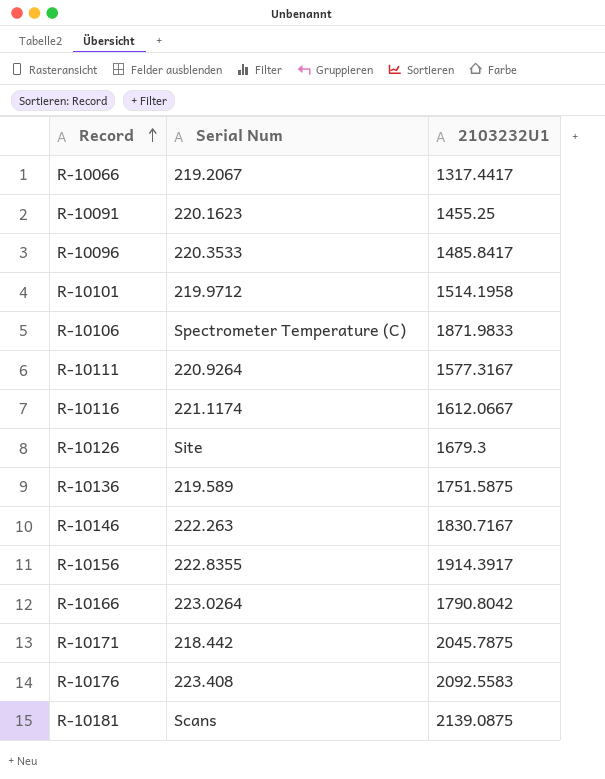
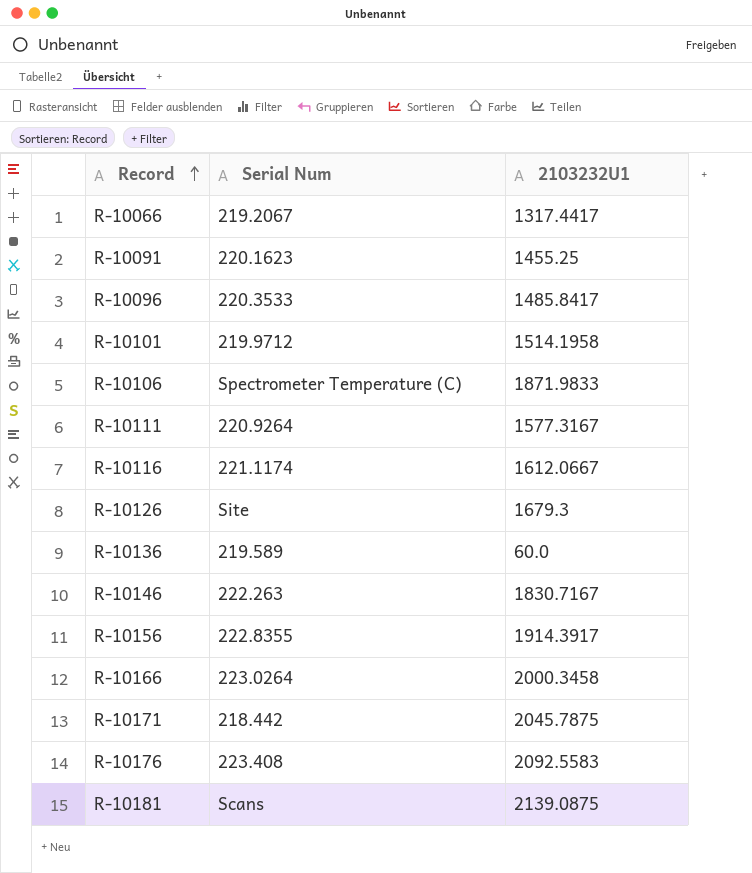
R-10136 | 2103232U1: 1751.5875 -> 60.0
R-10166 | 2103232U1: 1790.8042 -> 2000.3458

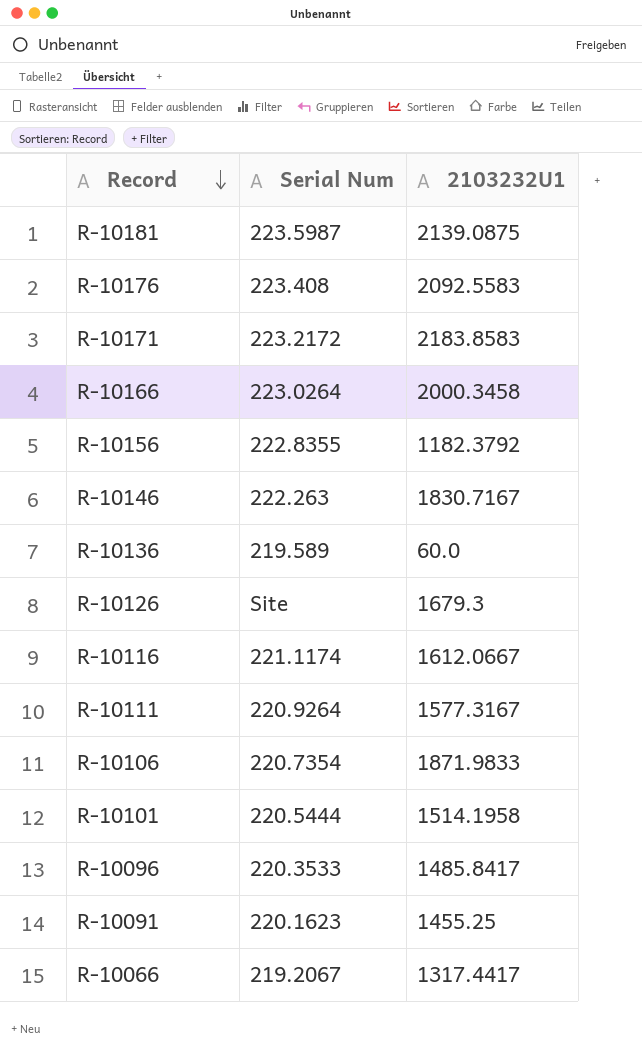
row order: Record ascending -> Record descending
R-10181 | Serial Num: Scans -> 223.5987
R-10171 | Serial Num: 218.442 -> 223.2172
R-10171 | 2103232U1: 2045.7875 -> 2183.8583
R-10156 | 2103232U1: 1914.3917 -> 1182.3792
R-10106 | Serial Num: Spectrometer Temperature (C) -> 220.7354
R-10101 | Serial Num: 219.9712 -> 220.5444

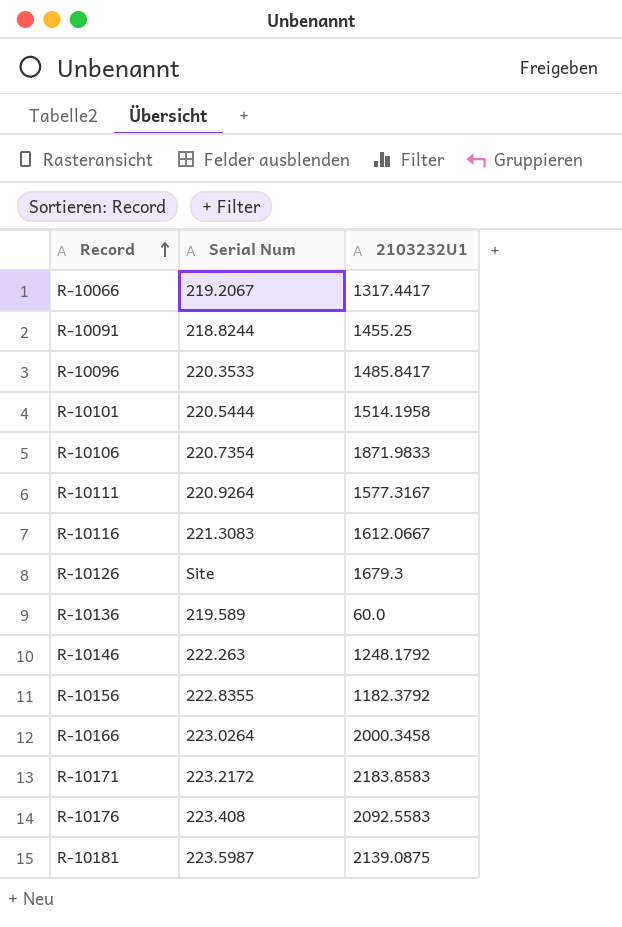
row order: Record descending -> Record ascending
R-10091 | Serial Num: 220.1623 -> 218.8244
R-10116 | Serial Num: 221.1174 -> 221.3083
R-10146 | 2103232U1: 1830.7167 -> 1248.1792

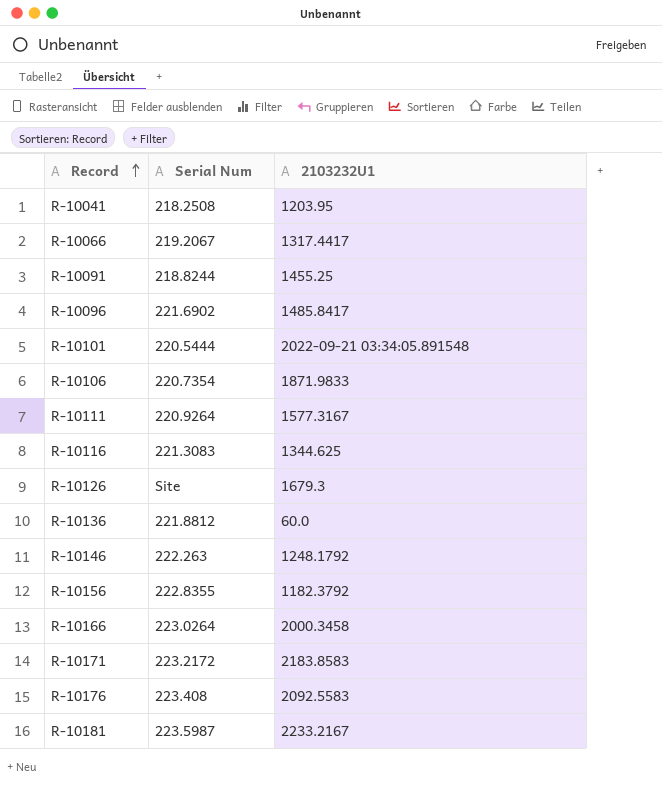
row R-10041: none -> 218.2508 | 1203.95
R-10096 | Serial Num: 220.3533 -> 221.6902
R-10101 | 2103232U1: 1514.1958 -> 2022-09-21 03:34:05.891548
R-10116 | 2103232U1: 1612.0667 -> 1344.625
R-10136 | Serial Num: 219.589 -> 221.8812
R-10181 | 2103232U1: 2139.0875 -> 2233.2167

